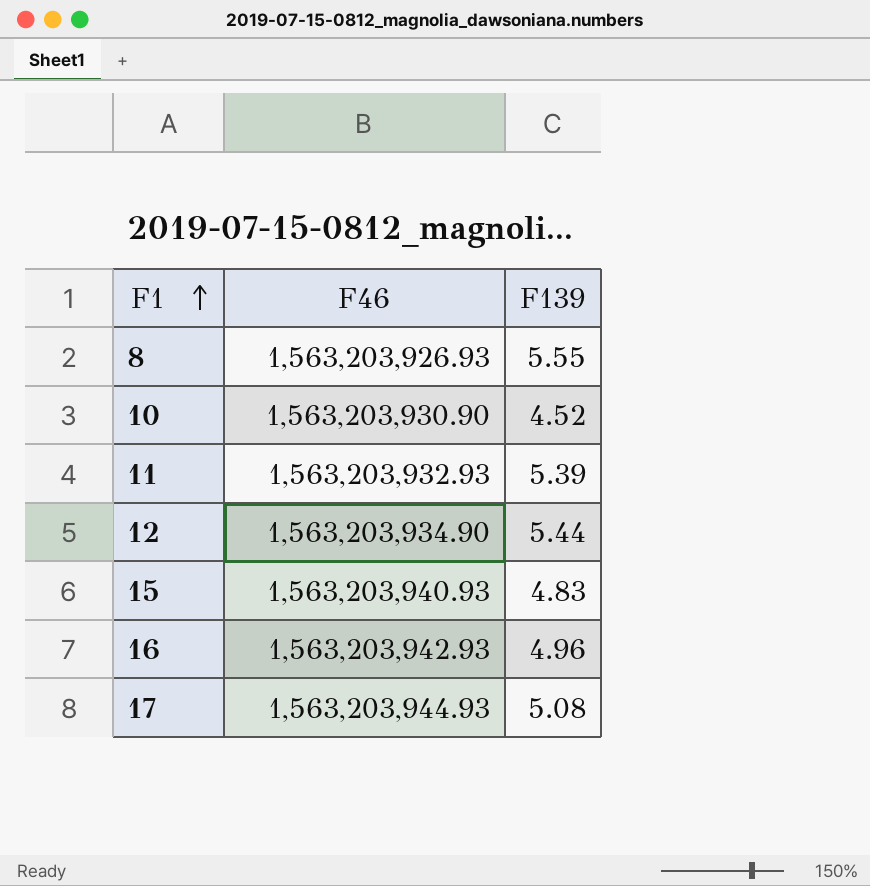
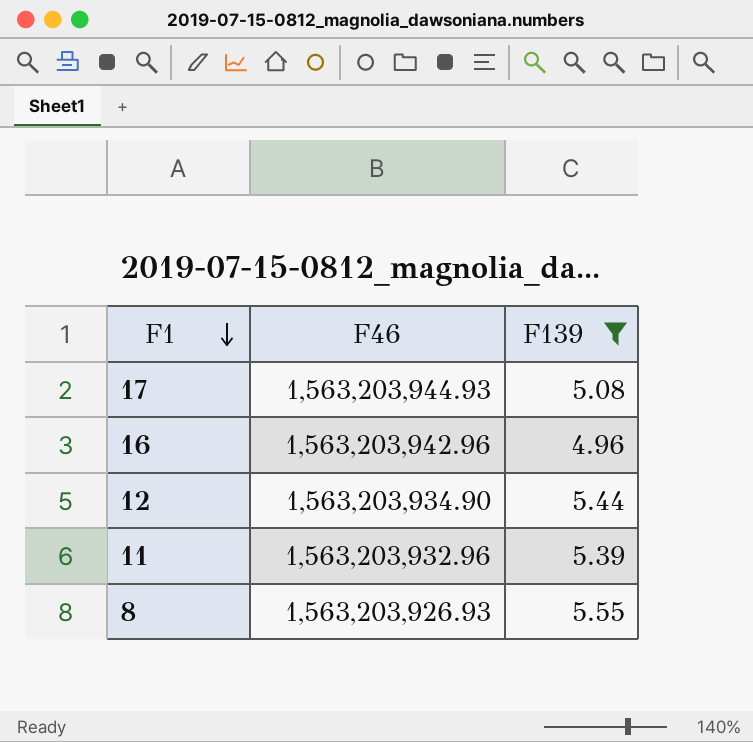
filter: none -> F139 >= 4.96
row order: F1 ascending -> F1 descending
16 | F46: 1,563,203,942.93 -> 1,563,203,942.96
11 | F46: 1,563,203,932.93 -> 1,563,203,932.96

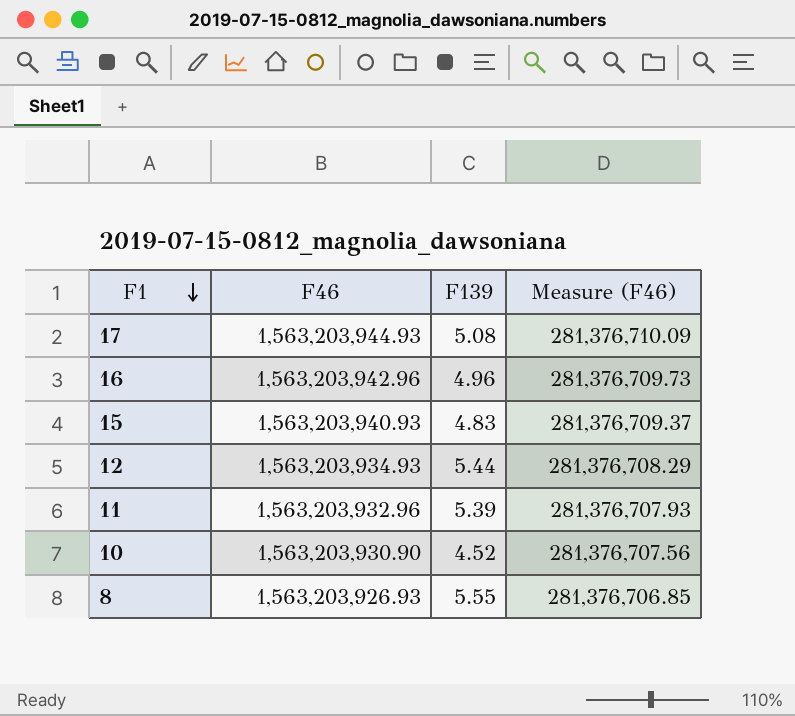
filter: F139 >= 4.96 -> none
column Measure (F46) | formula: none -> [F46] * 0.18
12 | F46: 1,563,203,934.90 -> 1,563,203,934.93

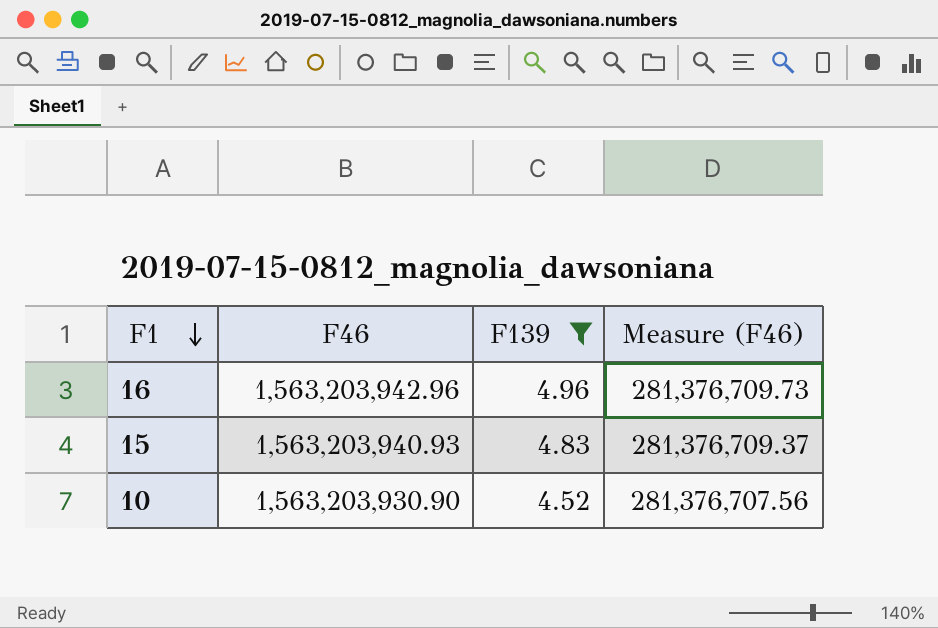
filter: none -> F139 <= 4.96

